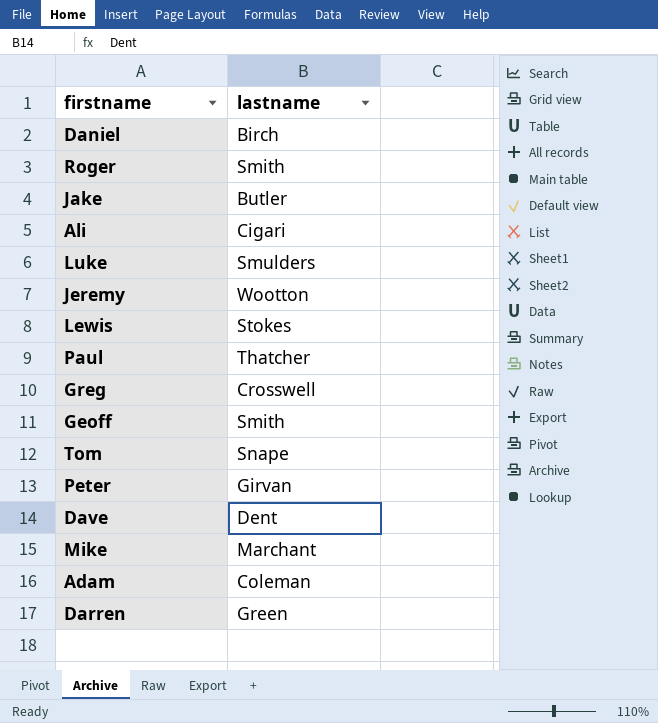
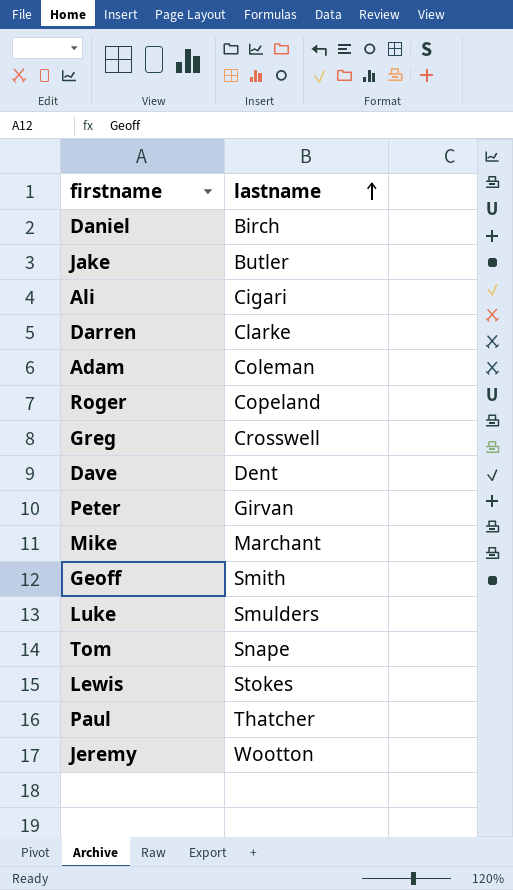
row order: none -> lastname ascending
Darren | lastname: Green -> Clarke
Roger | lastname: Smith -> Copeland

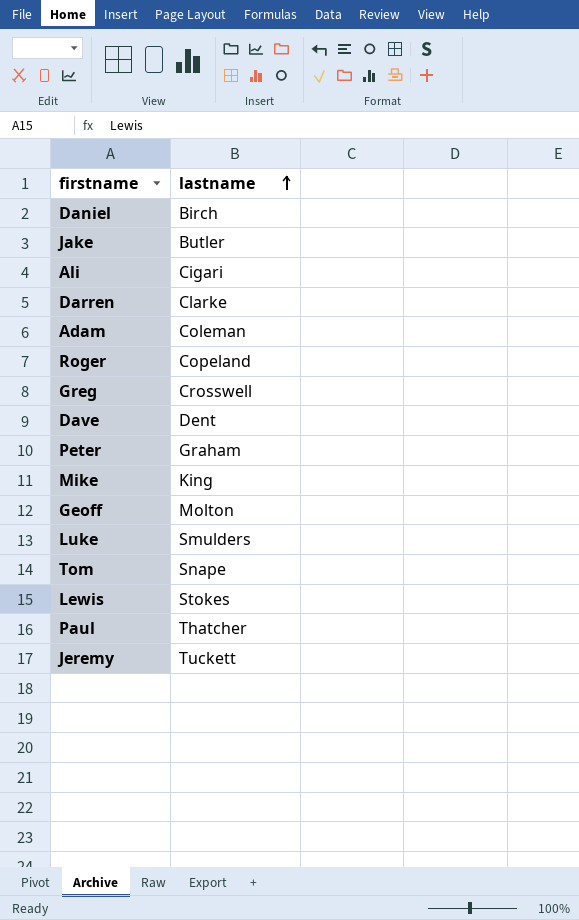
Peter | lastname: Girvan -> Graham
Mike | lastname: Marchant -> King
Geoff | lastname: Smith -> Molton
Jeremy | lastname: Wootton -> Tuckett

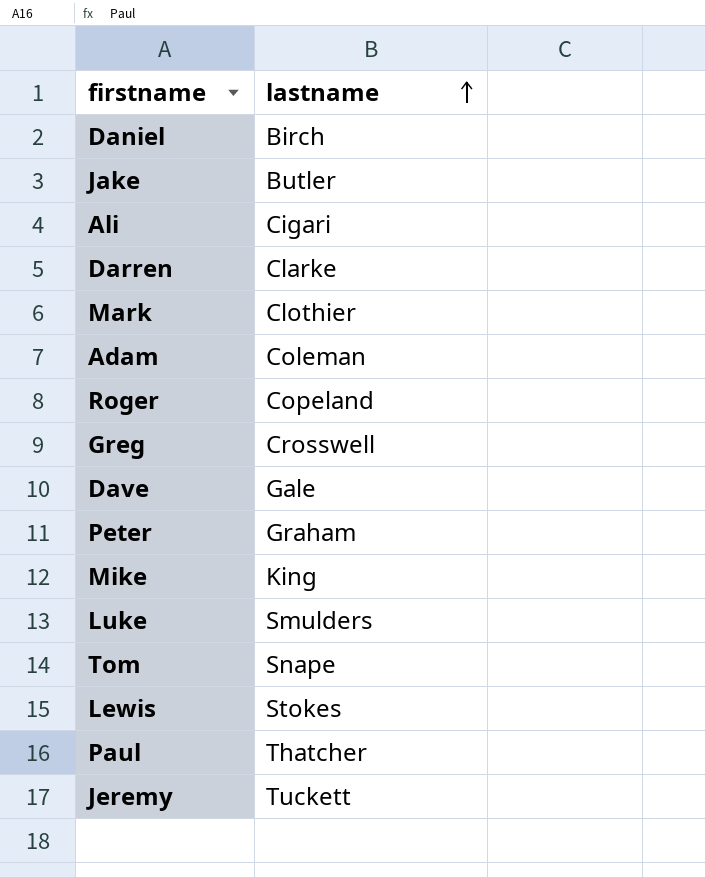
row Geoff: Molton -> none
row Mark: none -> Clothier
Dave | lastname: Dent -> Gale

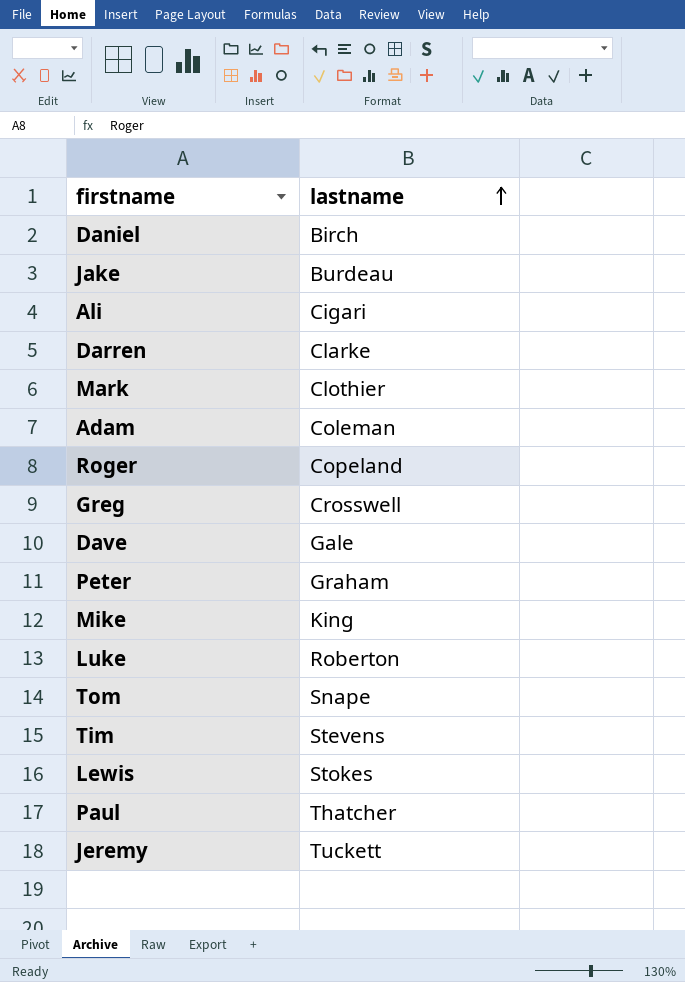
Jake | lastname: Butler -> Burdeau
Luke | lastname: Smulders -> Roberton
row Tim: none -> Stevens

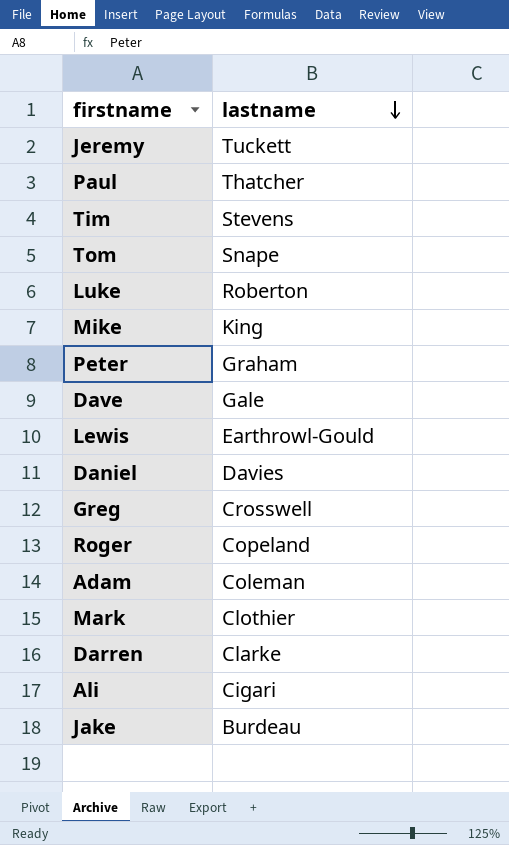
row order: lastname ascending -> lastname descending
Lewis | lastname: Stokes -> Earthrowl-Gould
Daniel | lastname: Birch -> Davies

